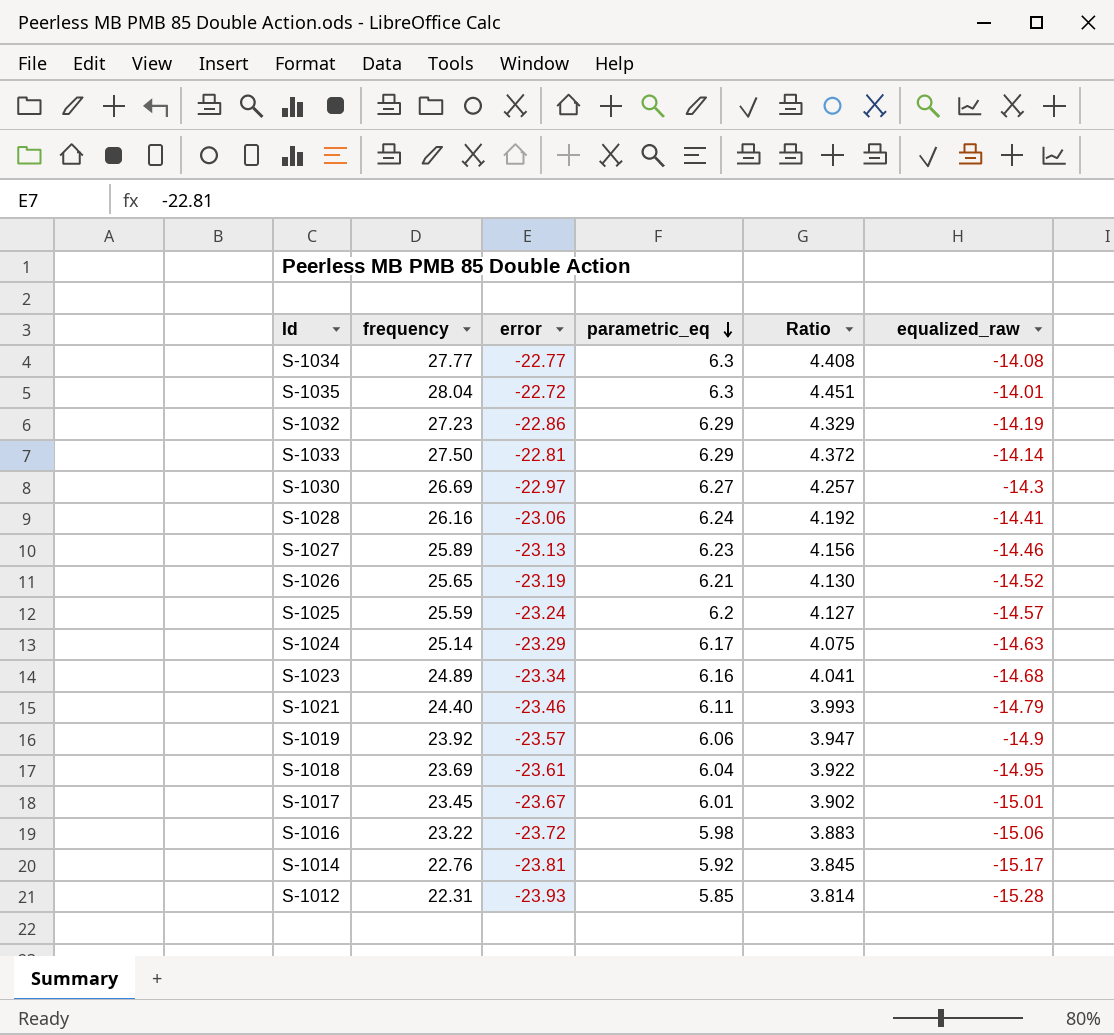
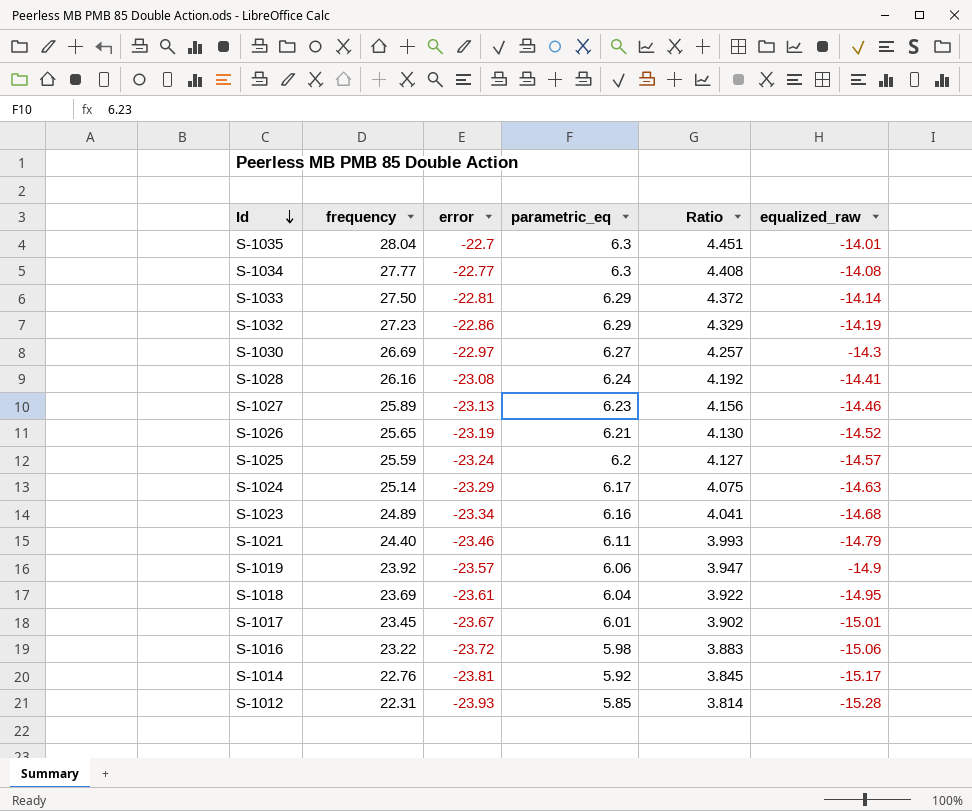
row order: parametric_eq descending -> Id descending
S-1035 | error: -22.72 -> -22.7
S-1028 | error: -23.06 -> -23.08

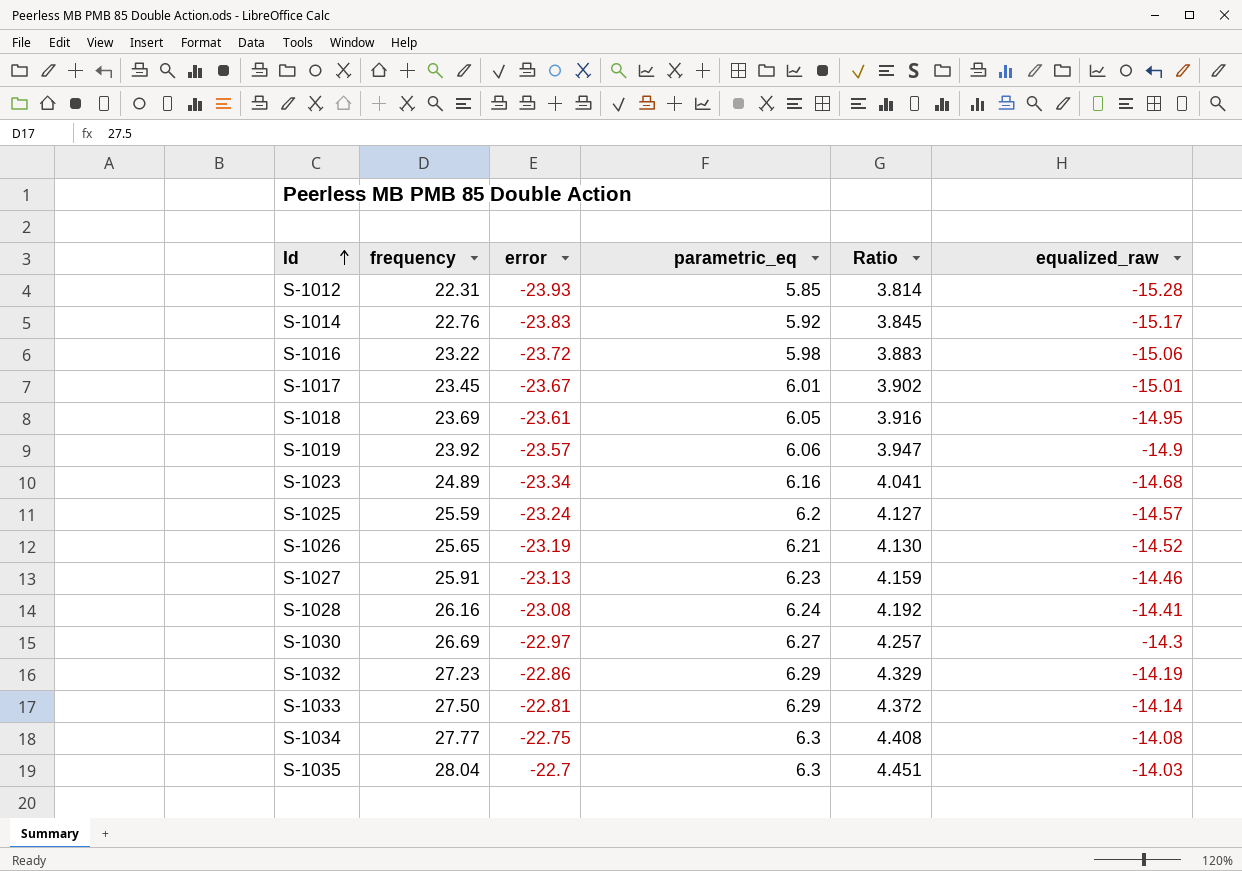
row order: Id descending -> Id ascending
row S-1024: 25.14 | -23.29 | 6.17 | 4.075 | -14.63 -> none
row S-1021: 24.40 | -23.46 | 6.11 | 3.993 | -14.79 -> none
S-1014 | error: -23.81 -> -23.83
S-1018 | parametric_eq: 6.04 -> 6.05
S-1018 | Ratio: 3.922 -> 3.916
S-1027 | frequency: 25.89 -> 25.91
S-1027 | Ratio: 4.156 -> 4.159
S-1034 | error: -22.77 -> -22.75
S-1035 | equalized_raw: -14.01 -> -14.03

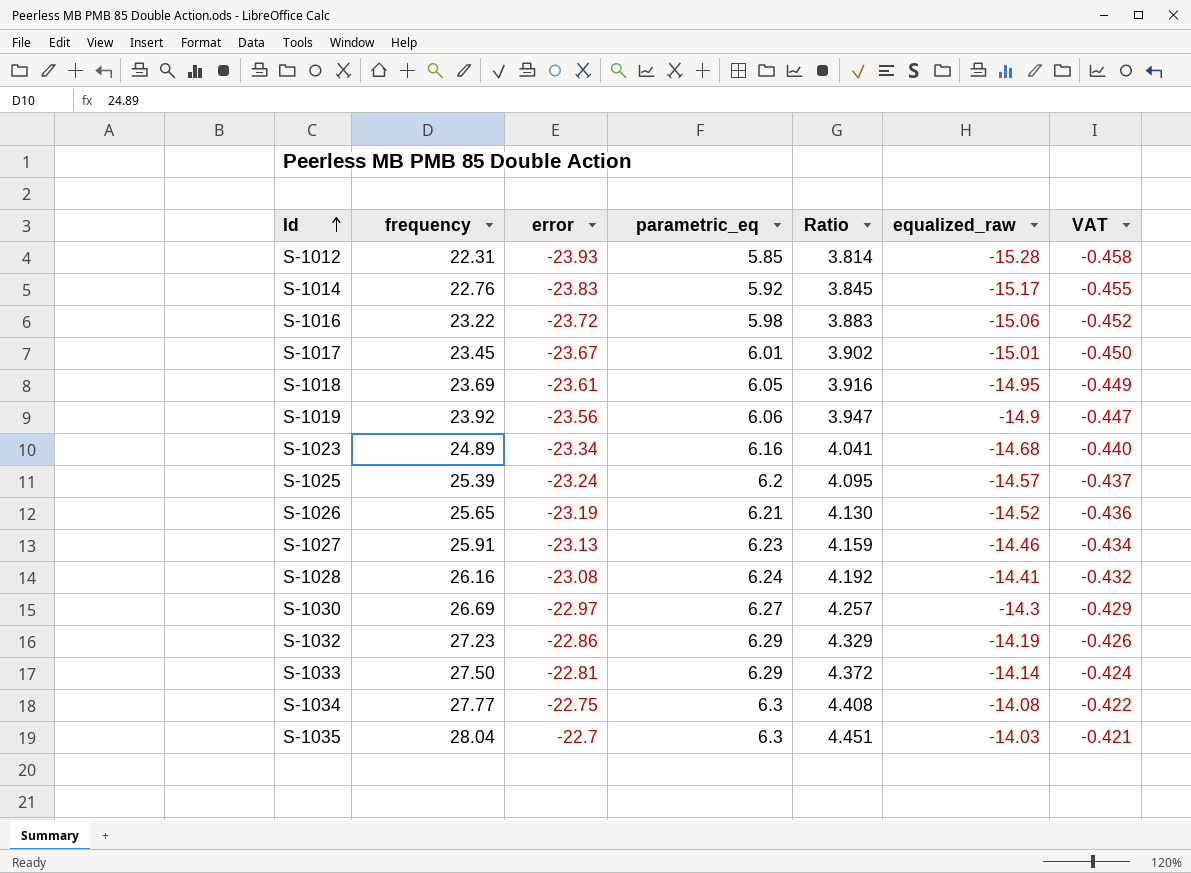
column VAT | formula: none -> [equalized_raw] * 0.03
S-1019 | error: -23.57 -> -23.56
S-1025 | frequency: 25.59 -> 25.39
S-1025 | Ratio: 4.127 -> 4.095

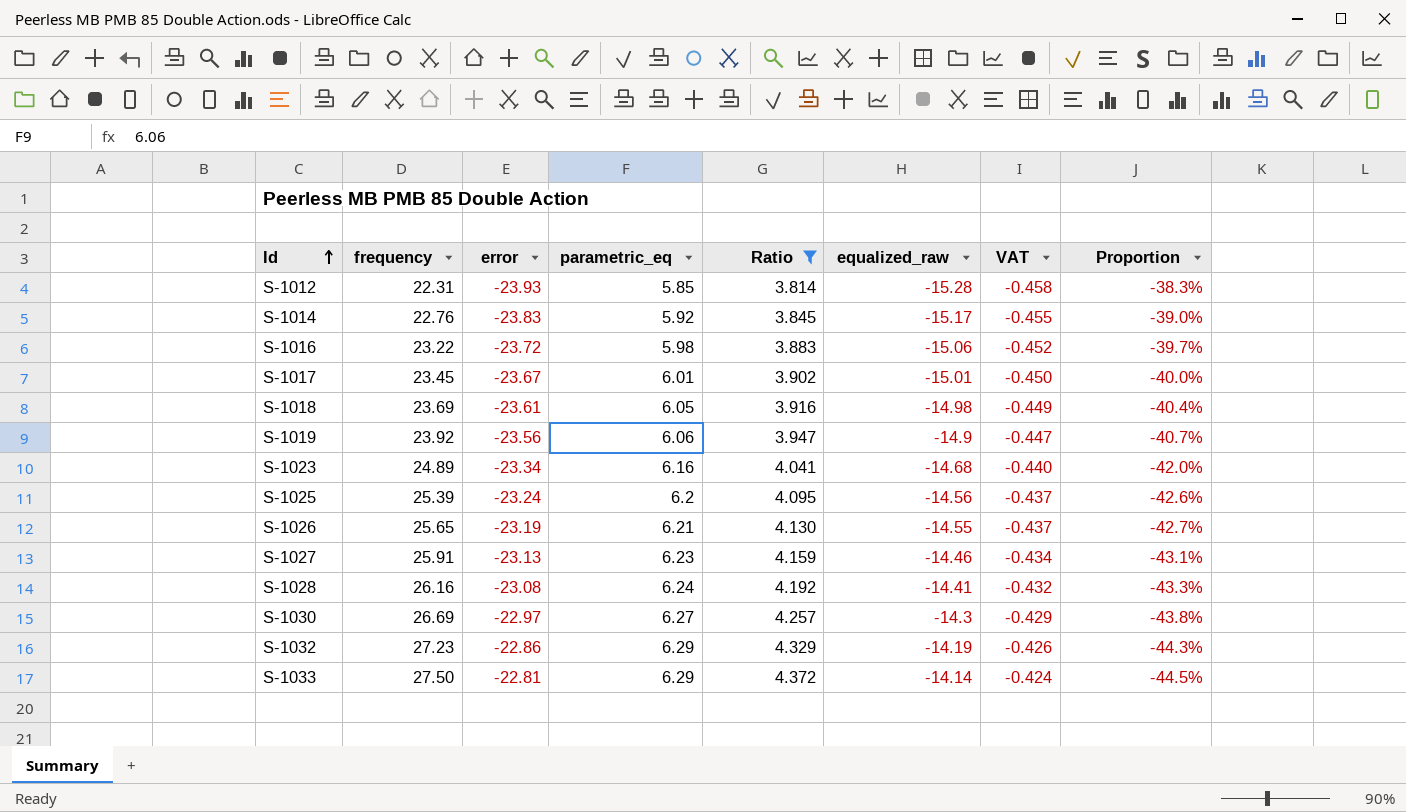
filter: none -> Ratio <= 4.372
column Proportion | formula: none -> [parametric_eq] / [equalized_raw]
S-1018 | equalized_raw: -14.95 -> -14.98
S-1025 | equalized_raw: -14.57 -> -14.56
S-1026 | equalized_raw: -14.52 -> -14.55
S-1026 | VAT: -0.436 -> -0.437

